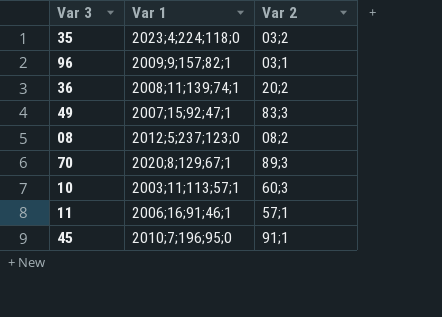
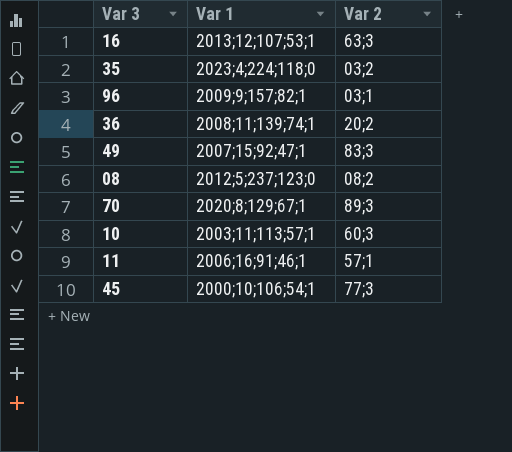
row 16: none -> 2013;12;107;53;1 | 63;3
45 | Var 1: 2010;7;196;95;0 -> 2000;10;106;54;1
45 | Var 2: 91;1 -> 77;3

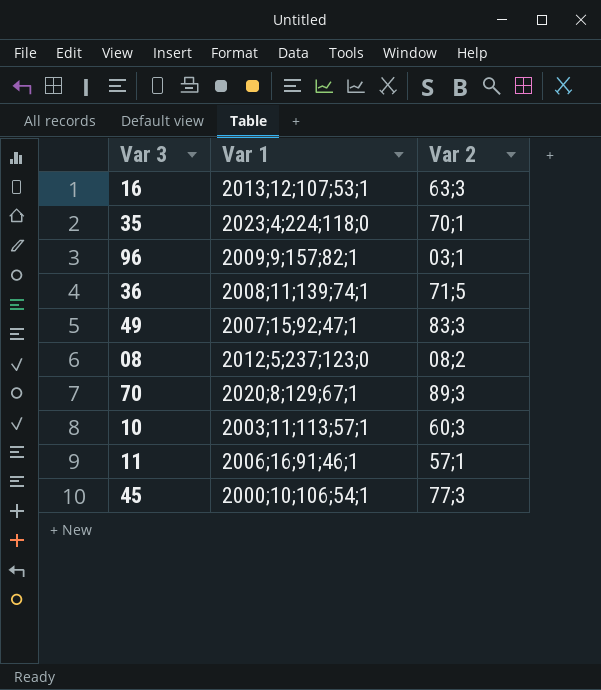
35 | Var 2: 03;2 -> 70;1
36 | Var 2: 20;2 -> 71;5

